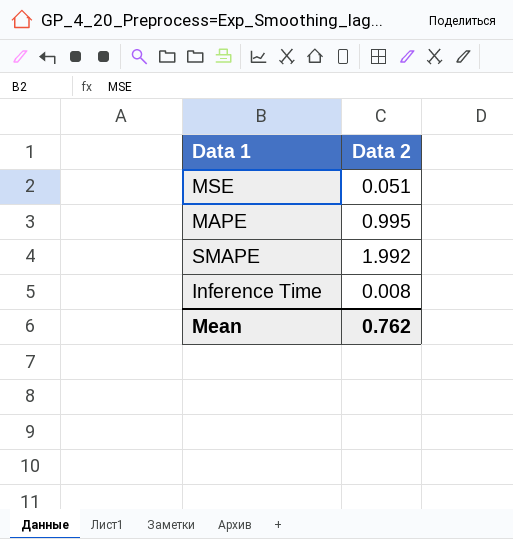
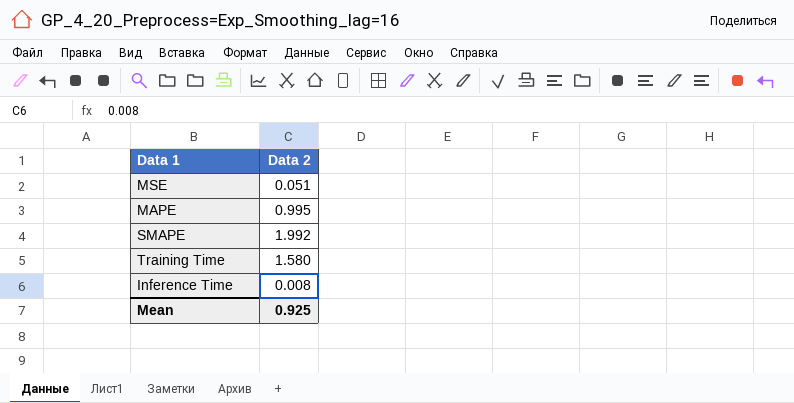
row Training Time: none -> 1.580
Mean | Data 2: 0.762 -> 0.925

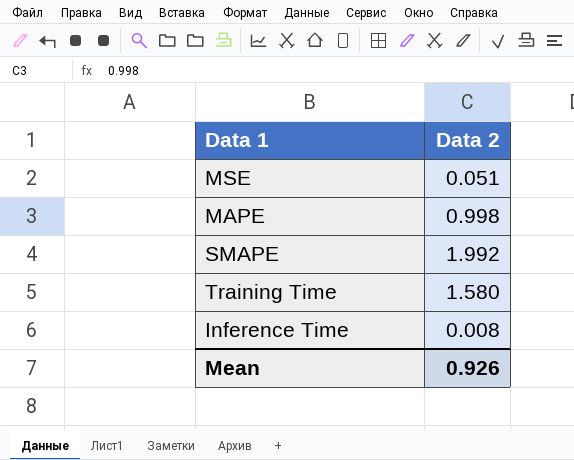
MAPE | Data 2: 0.995 -> 0.998
Mean | Data 2: 0.925 -> 0.926

